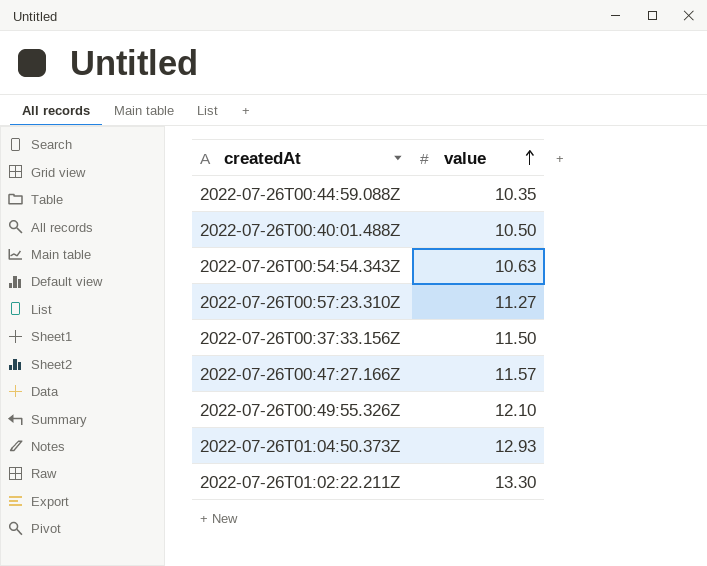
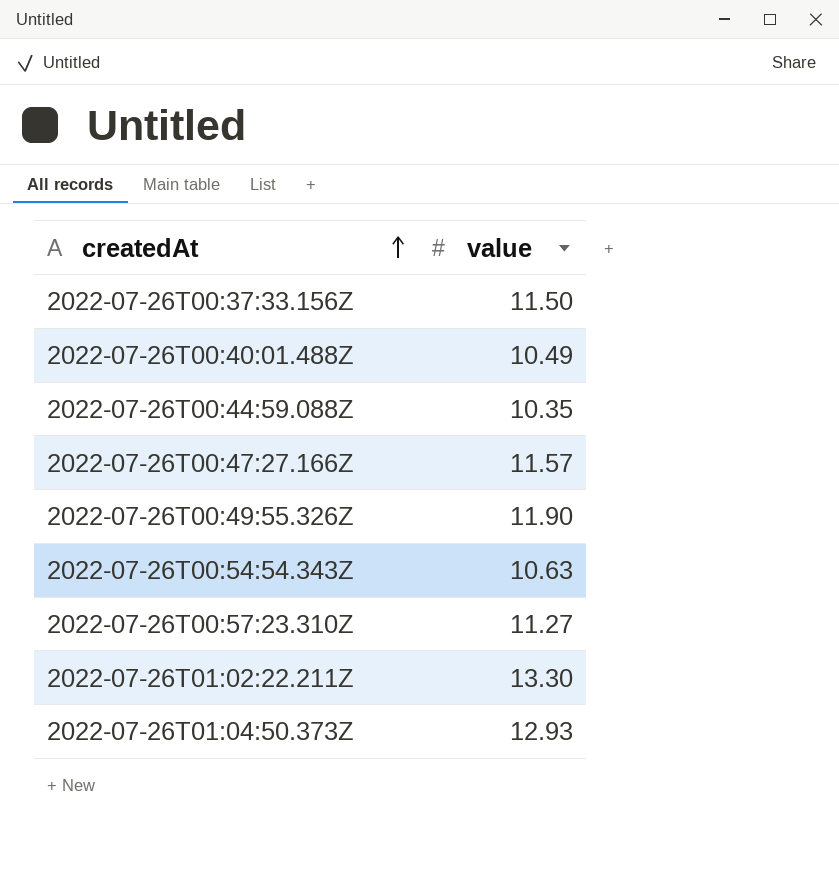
row order: value ascending -> createdAt ascending
2022-07-26T00:40:01.488Z | value: 10.50 -> 10.49
2022-07-26T00:49:55.326Z | value: 12.10 -> 11.90

